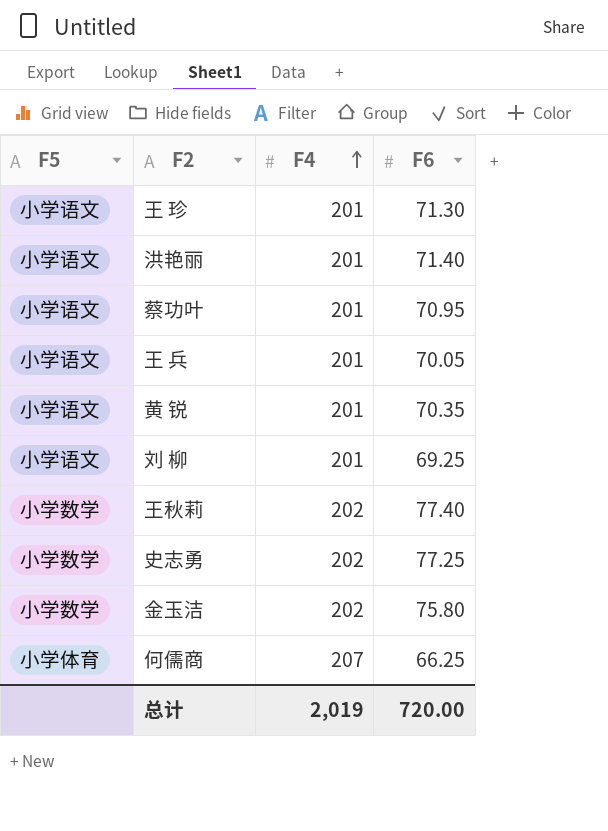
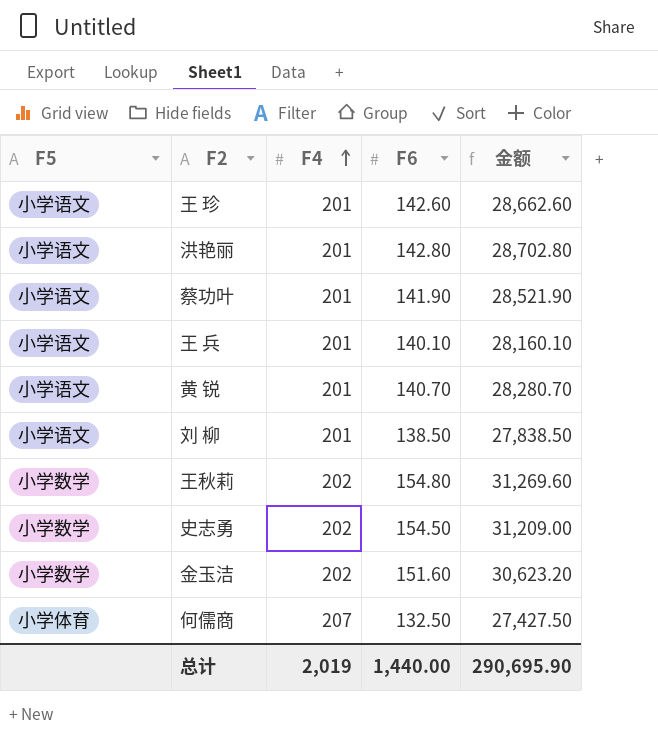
column 金额 | formula: none -> [F4] * [F6]
王 珍 | F6: 71.30 -> 142.60
洪艳丽 | F6: 71.40 -> 142.80
蔡功叶 | F6: 70.95 -> 141.90
王 兵 | F6: 70.05 -> 140.10
黄 锐 | F6: 70.35 -> 140.70
刘 柳 | F6: 69.25 -> 138.50
王秋莉 | F6: 77.40 -> 154.80
史志勇 | F6: 77.25 -> 154.50
金玉洁 | F6: 75.80 -> 151.60
何儒商 | F6: 66.25 -> 132.50
总计 | F6: 720.00 -> 1,440.00

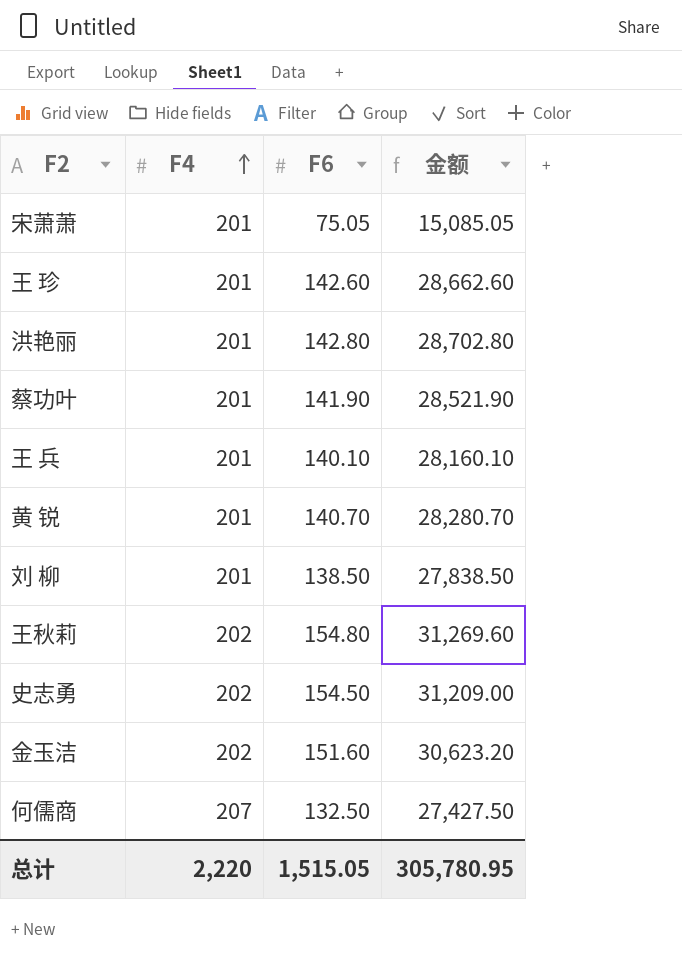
column F5 | position: 1 -> none
row 宋萧萧: none -> 201 | 75.05 | 15,085.05
总计 | F4: 2,019 -> 2,220
总计 | F6: 1,440.00 -> 1,515.05
总计 | 金额: 290,695.90 -> 305,780.95

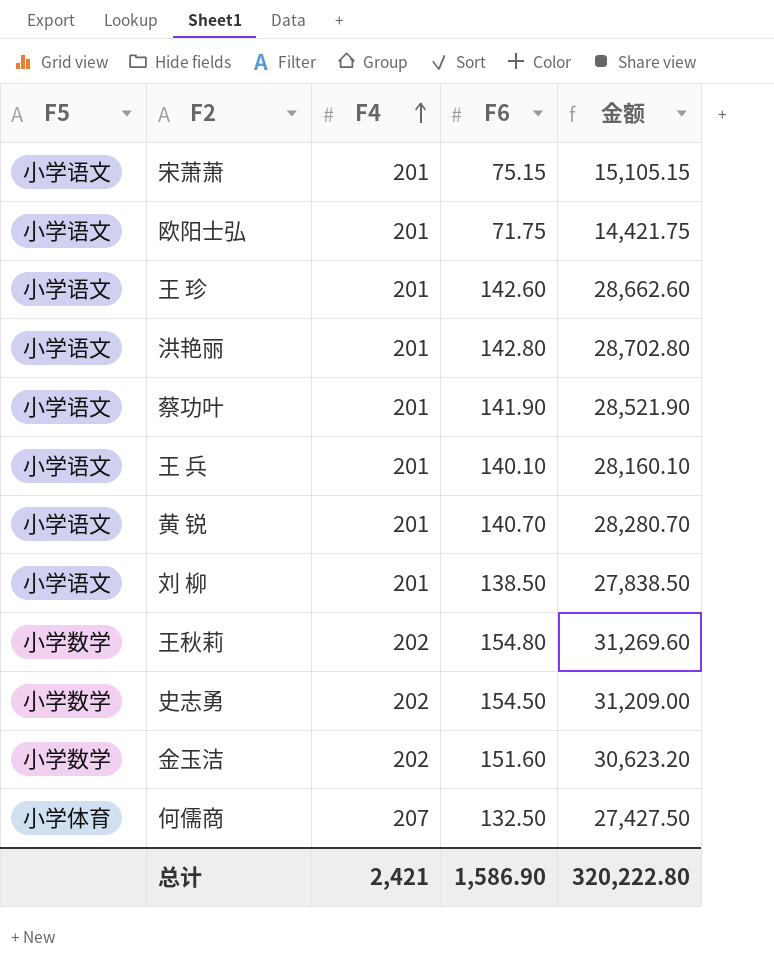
column F5 | position: none -> 1
宋萧萧 | F6: 75.05 -> 75.15
宋萧萧 | 金额: 15,085.05 -> 15,105.15
row 欧阳士弘: none -> 小学语文 | 201 | 71.75 | 14,421.75
总计 | F4: 2,220 -> 2,421
总计 | F6: 1,515.05 -> 1,586.90
总计 | 金额: 305,780.95 -> 320,222.80

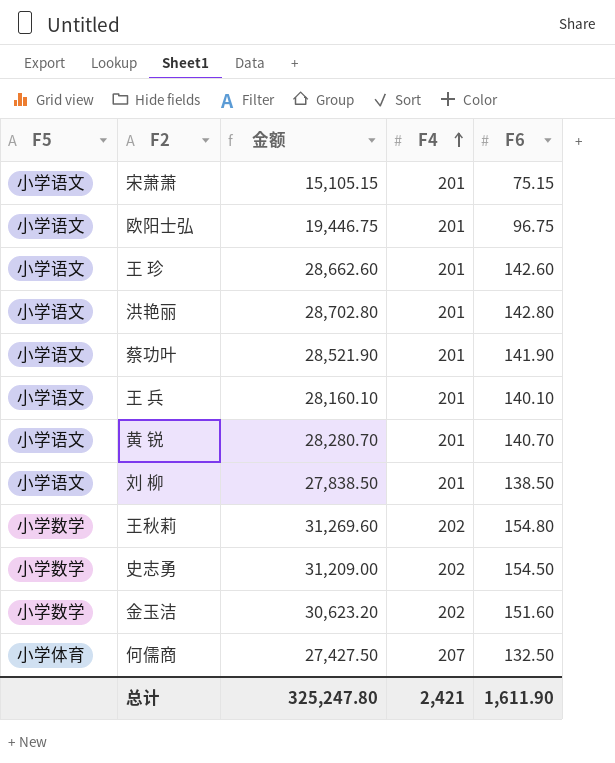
column 金额 | position: 5 -> 3
欧阳士弘 | 金额: 14,421.75 -> 19,446.75
欧阳士弘 | F6: 71.75 -> 96.75
总计 | 金额: 320,222.80 -> 325,247.80
总计 | F6: 1,586.90 -> 1,611.90

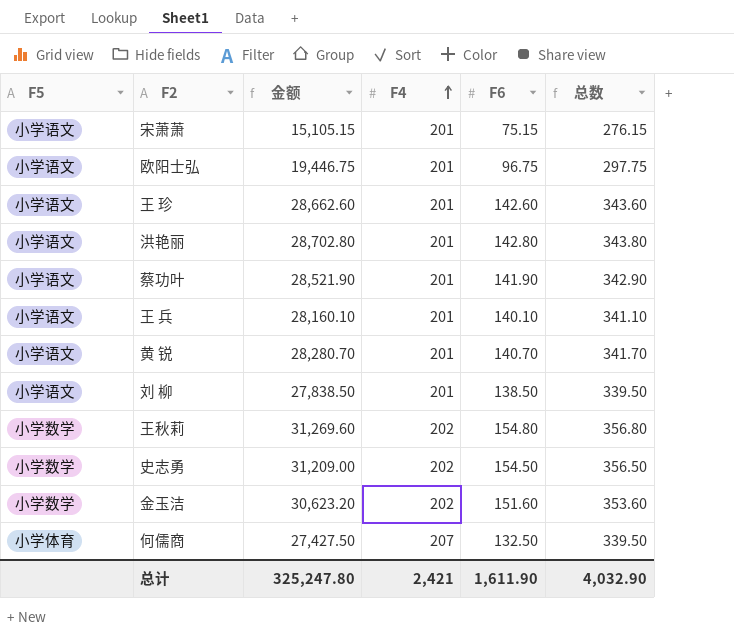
column 总数 | formula: none -> [F4] + [F6]

